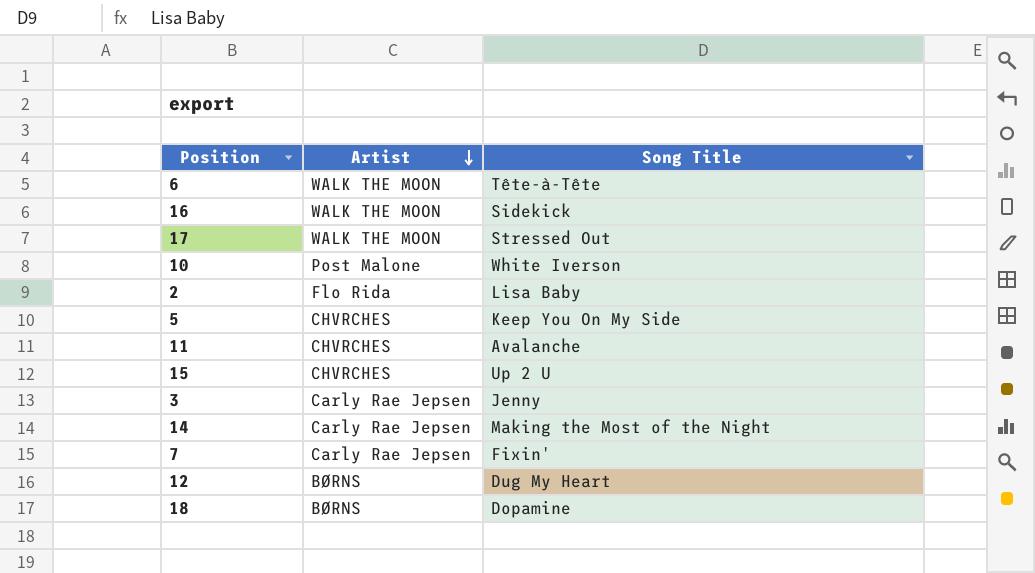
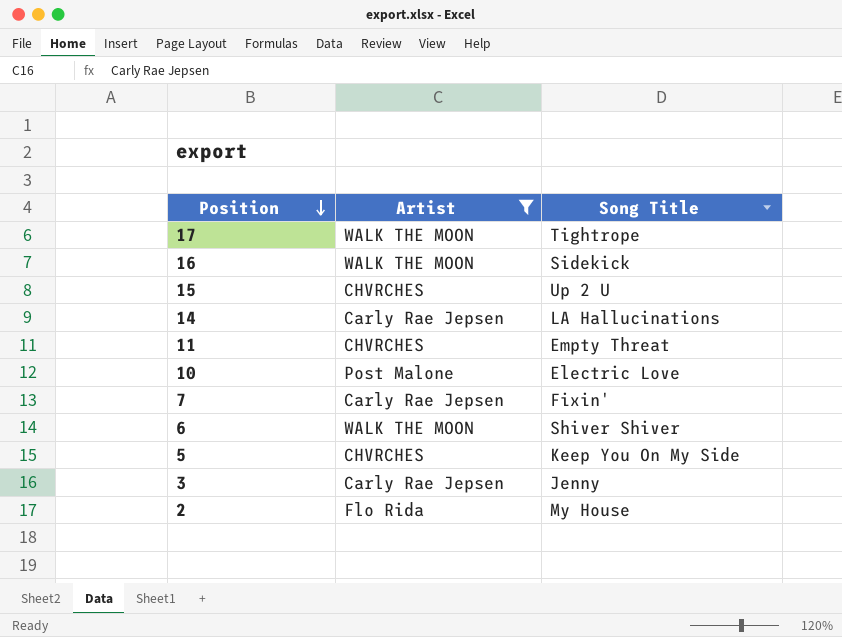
filter: none -> Artist != BØRNS
row order: Artist descending -> Position descending
17 | Song Title: Stressed Out -> Tightrope
14 | Song Title: Making the Most of the Night -> LA Hallucinations
11 | Song Title: Avalanche -> Empty Threat
10 | Song Title: White Iverson -> Electric Love
6 | Song Title: Tête-à-Tête -> Shiver Shiver
2 | Song Title: Lisa Baby -> My House

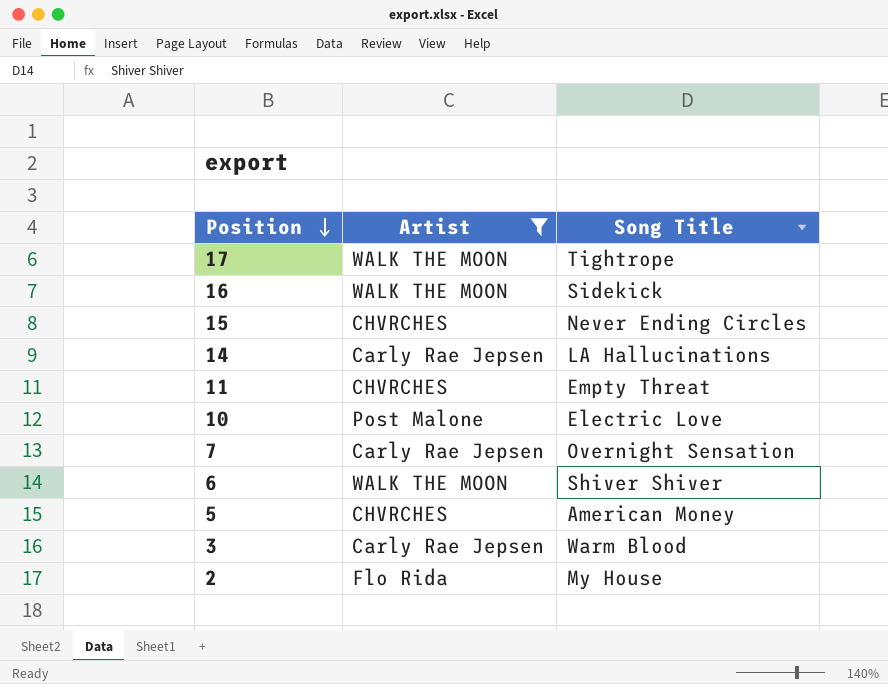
15 | Song Title: Up 2 U -> Never Ending Circles
7 | Song Title: Fixin' -> Overnight Sensation
5 | Song Title: Keep You On My Side -> American Money
3 | Song Title: Jenny -> Warm Blood

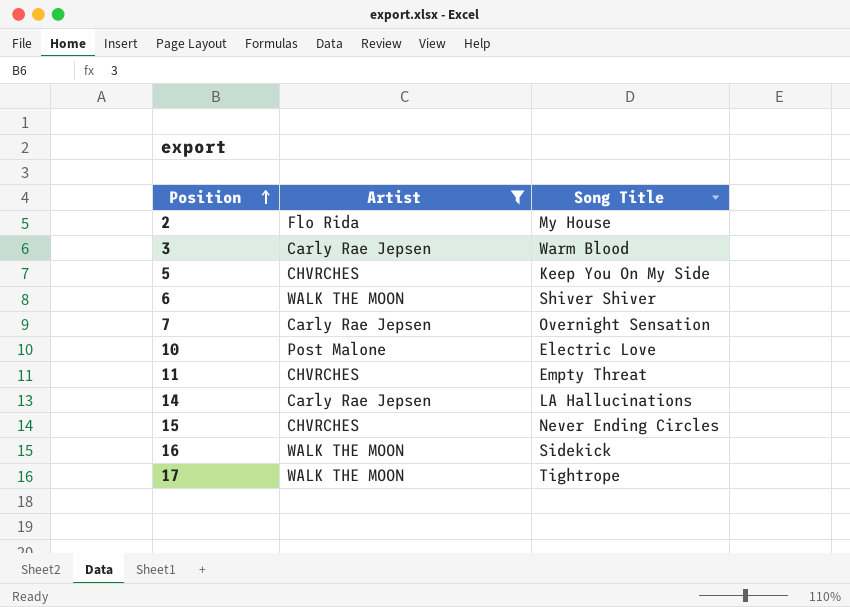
row order: Position descending -> Position ascending
5 | Song Title: American Money -> Keep You On My Side

